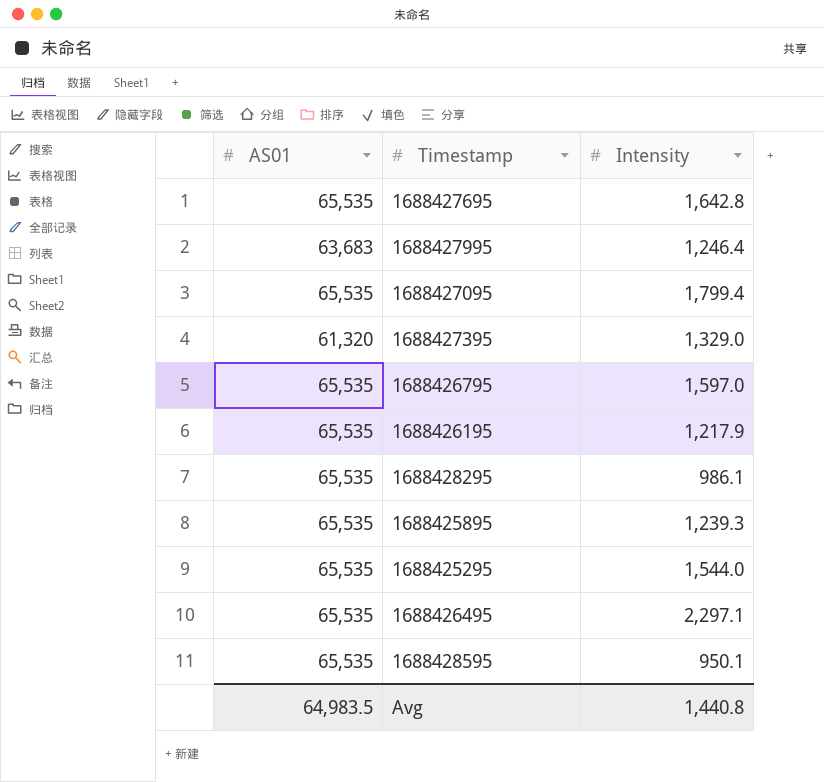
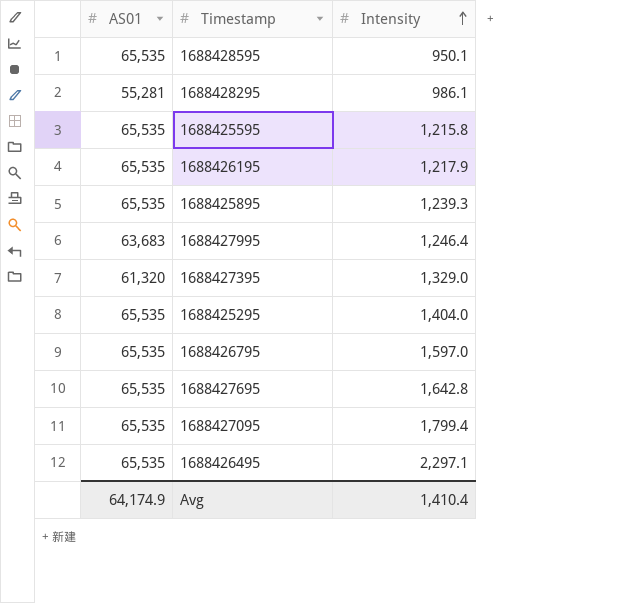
row order: none -> Intensity ascending
1688428295 | AS01: 65,535 -> 55,281
row 1688425595: none -> 65,535 | 1,215.8
1688425295 | Intensity: 1,544.0 -> 1,404.0
Avg | AS01: 64,983.5 -> 64,174.9
Avg | Intensity: 1,440.8 -> 1,410.4

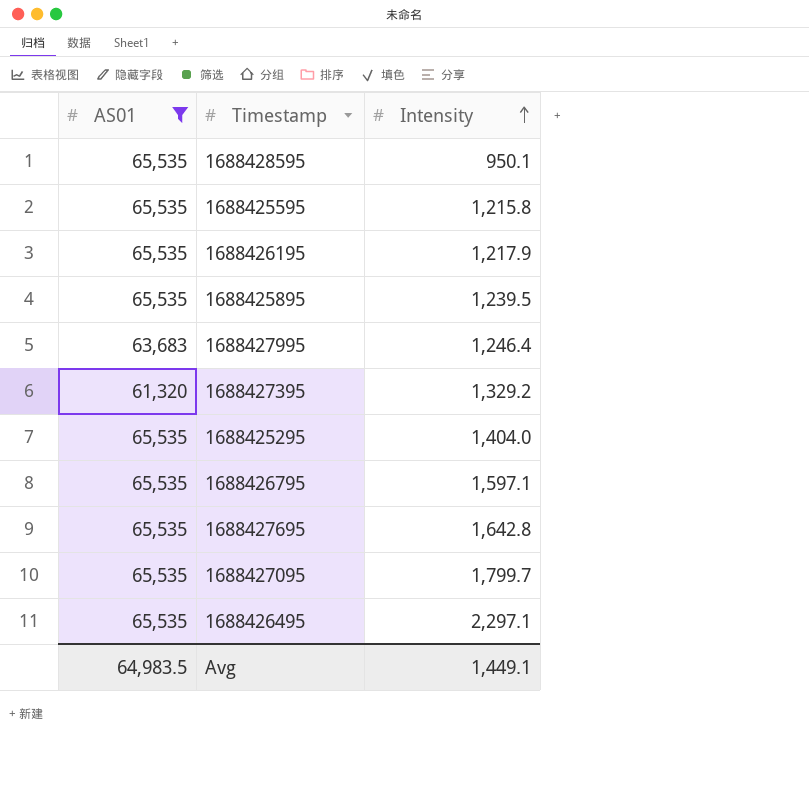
filter: none -> AS01 != 55,281
1688425895 | Intensity: 1,239.3 -> 1,239.5
1688427395 | Intensity: 1,329.0 -> 1,329.2
1688426795 | Intensity: 1,597.0 -> 1,597.1
1688427095 | Intensity: 1,799.4 -> 1,799.7
Avg | AS01: 64,174.9 -> 64,983.5
Avg | Intensity: 1,410.4 -> 1,449.1

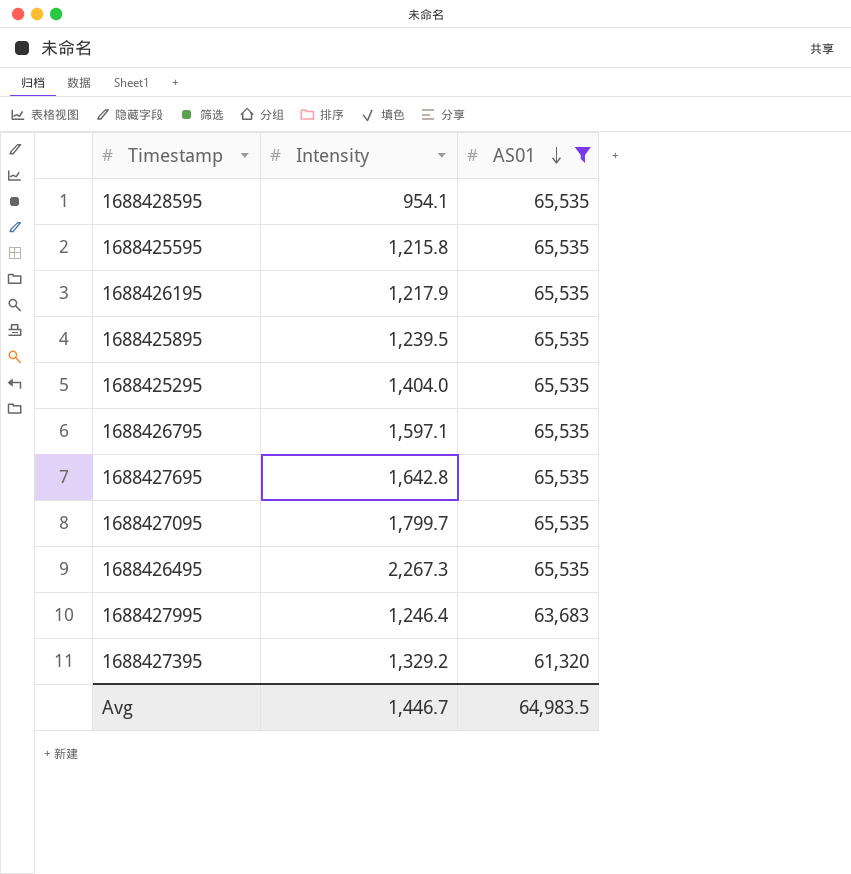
row order: Intensity ascending -> AS01 descending
column AS01 | position: 1 -> 3
1688428595 | Intensity: 950.1 -> 954.1
1688426495 | Intensity: 2,297.1 -> 2,267.3
Avg | Intensity: 1,449.1 -> 1,446.7

